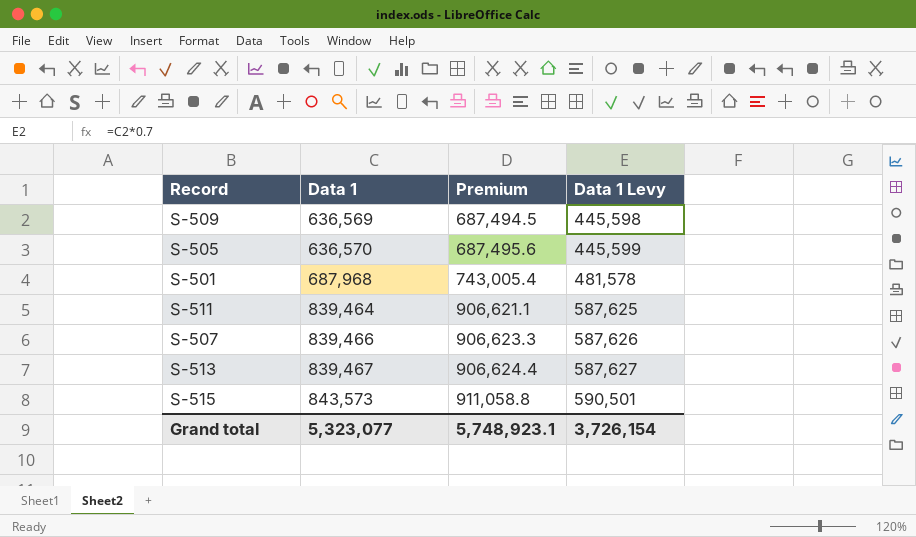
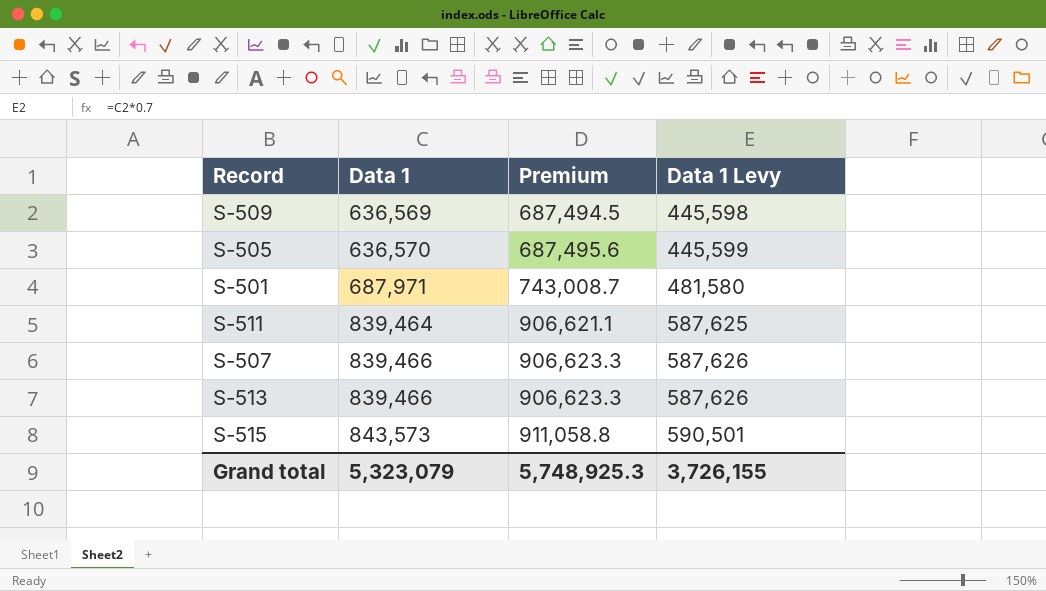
S-501 | Data 1: 687,968 -> 687,971
S-501 | Premium: 743,005.4 -> 743,008.7
S-501 | Data 1 Levy: 481,578 -> 481,580
S-513 | Data 1: 839,467 -> 839,466
S-513 | Premium: 906,624.4 -> 906,623.3
S-513 | Data 1 Levy: 587,627 -> 587,626
Grand total | Data 1: 5,323,077 -> 5,323,079
Grand total | Premium: 5,748,923.1 -> 5,748,925.3
Grand total | Data 1 Levy: 3,726,154 -> 3,726,155

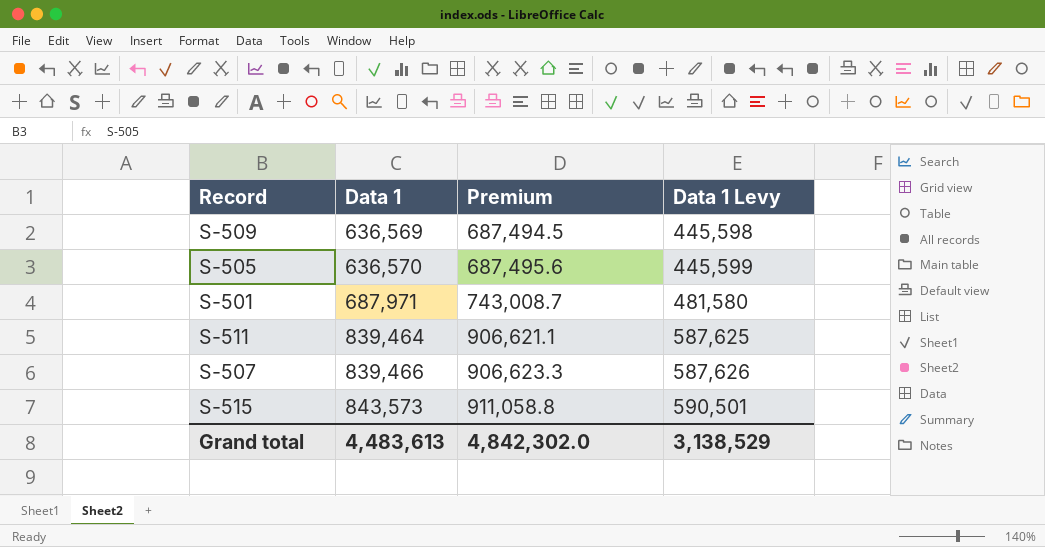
row S-513: 839,466 | 906,623.3 | 587,626 -> none
Grand total | Data 1: 5,323,079 -> 4,483,613
Grand total | Premium: 5,748,925.3 -> 4,842,302.0
Grand total | Data 1 Levy: 3,726,155 -> 3,138,529

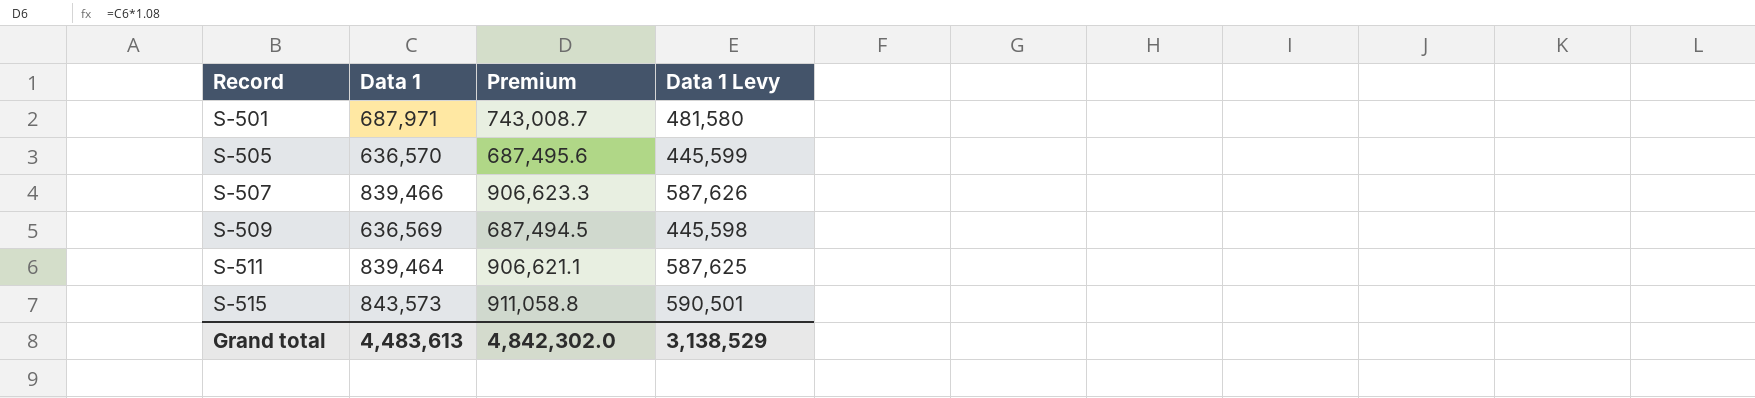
row order: Data 1 ascending -> Record ascending

